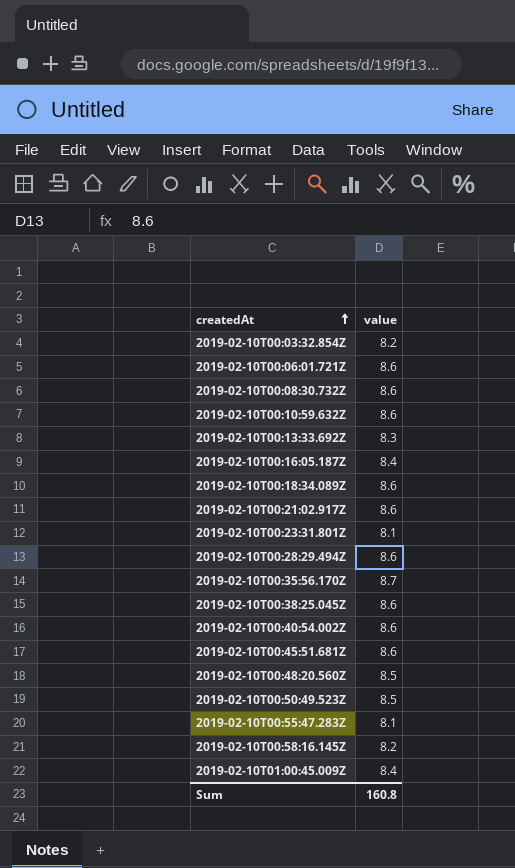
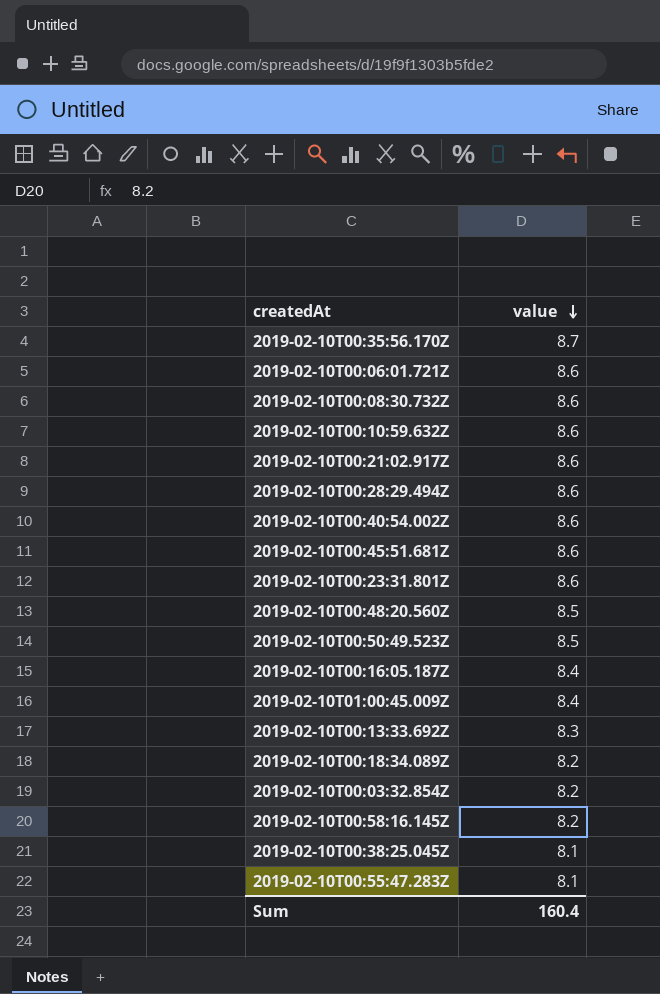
row order: createdAt ascending -> value descending
2019-02-10T00:23:31.801Z | value: 8.1 -> 8.6
2019-02-10T00:18:34.089Z | value: 8.6 -> 8.2
2019-02-10T00:38:25.045Z | value: 8.6 -> 8.1
Sum | value: 160.8 -> 160.4

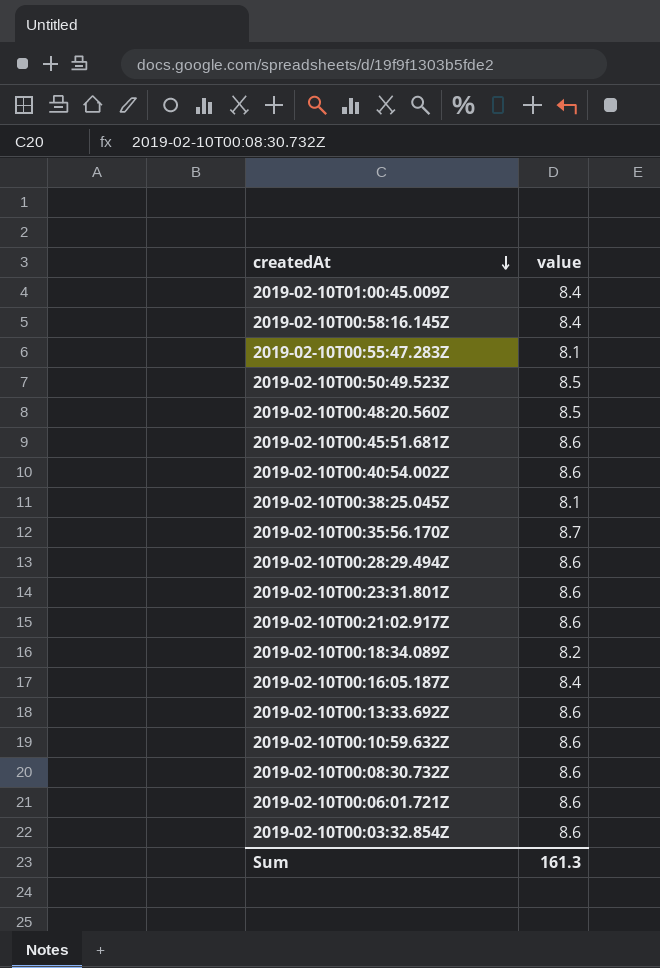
row order: value descending -> createdAt descending
2019-02-10T00:58:16.145Z | value: 8.2 -> 8.4
2019-02-10T00:13:33.692Z | value: 8.3 -> 8.6
2019-02-10T00:03:32.854Z | value: 8.2 -> 8.6
Sum | value: 160.4 -> 161.3

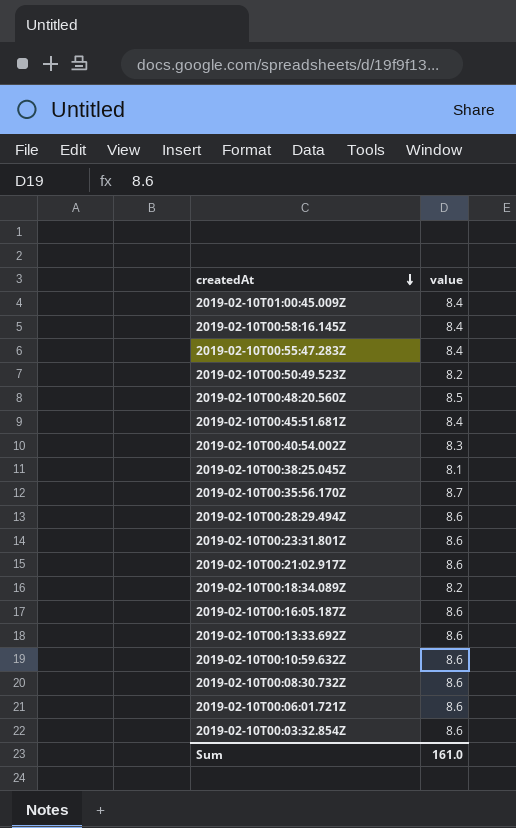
2019-02-10T00:55:47.283Z | value: 8.1 -> 8.4
2019-02-10T00:50:49.523Z | value: 8.5 -> 8.2
2019-02-10T00:45:51.681Z | value: 8.6 -> 8.4
2019-02-10T00:40:54.002Z | value: 8.6 -> 8.3
2019-02-10T00:16:05.187Z | value: 8.4 -> 8.6
Sum | value: 161.3 -> 161.0

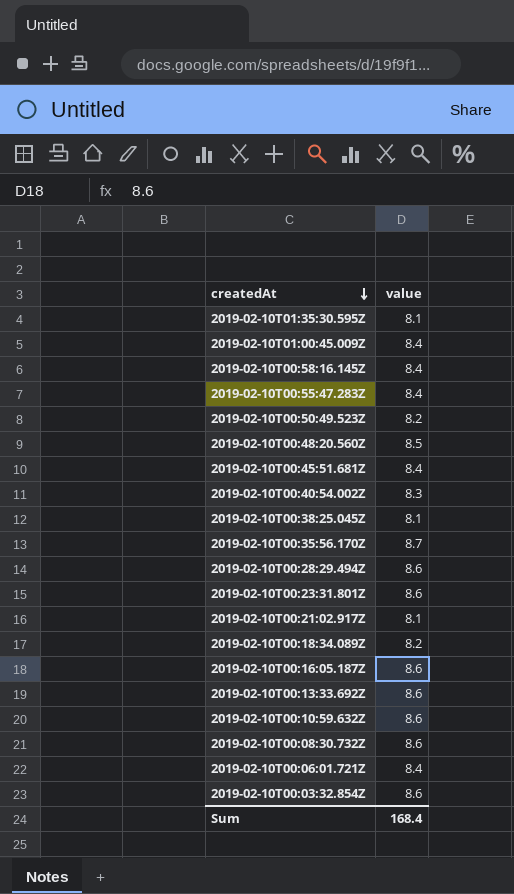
row 2019-02-10T01:35:30.595Z: none -> 8.1
2019-02-10T00:21:02.917Z | value: 8.6 -> 8.1
2019-02-10T00:06:01.721Z | value: 8.6 -> 8.4
Sum | value: 161.0 -> 168.4

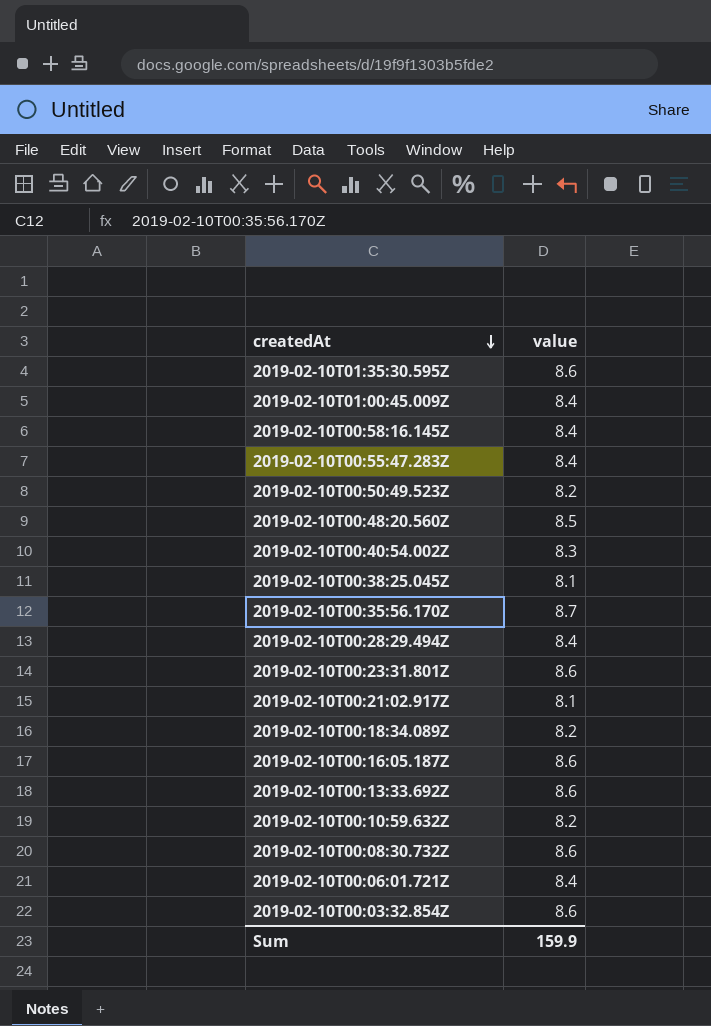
row 2019-02-10T00:45:51.681Z: 8.4 -> none
2019-02-10T01:35:30.595Z | value: 8.1 -> 8.6
2019-02-10T00:28:29.494Z | value: 8.6 -> 8.4
2019-02-10T00:10:59.632Z | value: 8.6 -> 8.2
Sum | value: 168.4 -> 159.9

